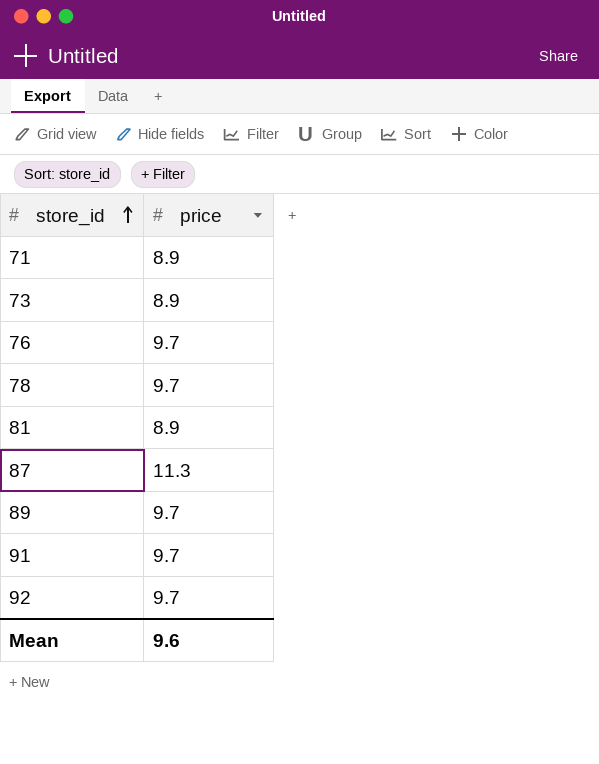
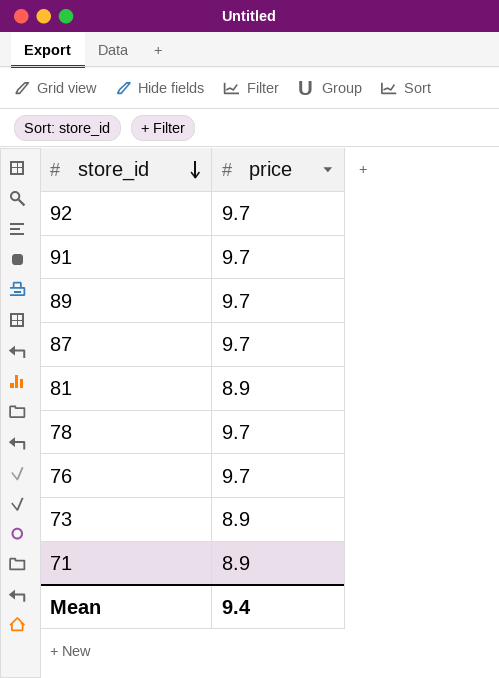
row order: store_id ascending -> store_id descending
87 | price: 11.3 -> 9.7
Mean | price: 9.6 -> 9.4

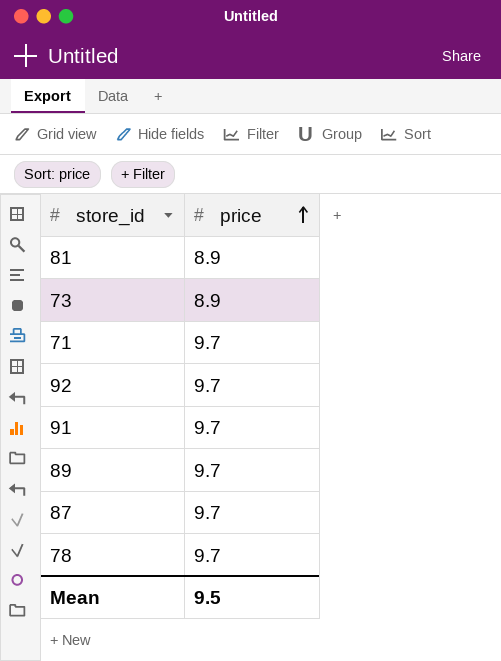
row order: store_id descending -> price ascending
row 76: 9.7 -> none
71 | price: 8.9 -> 9.7
Mean | price: 9.4 -> 9.5

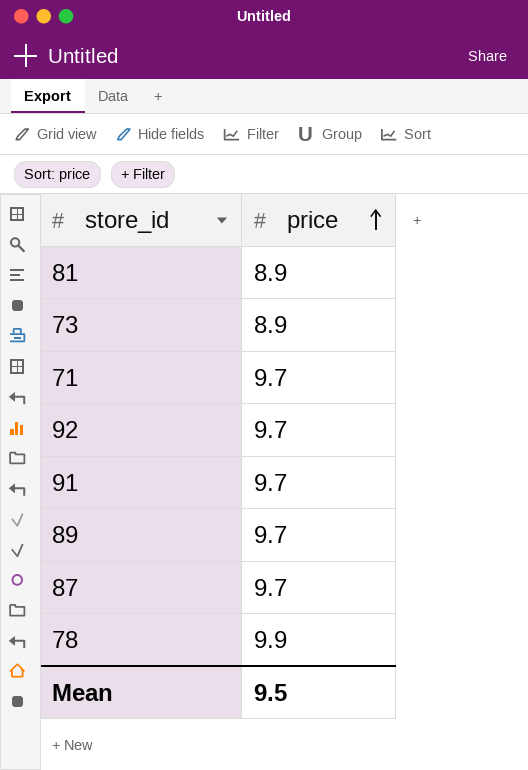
78 | price: 9.7 -> 9.9

